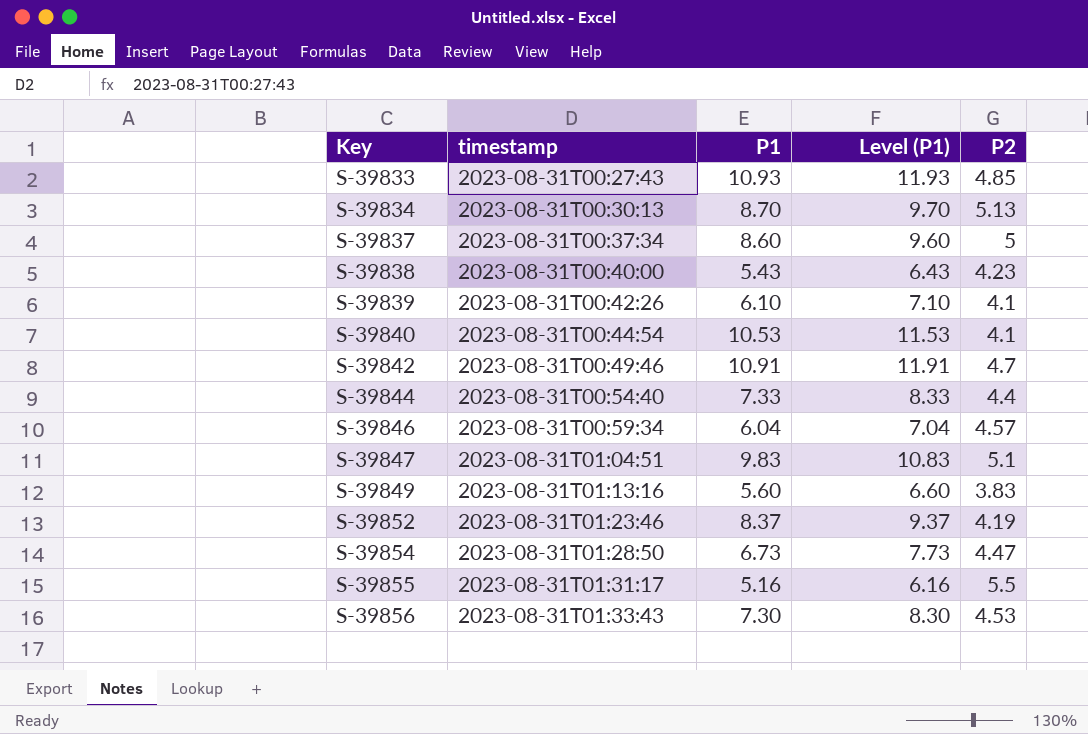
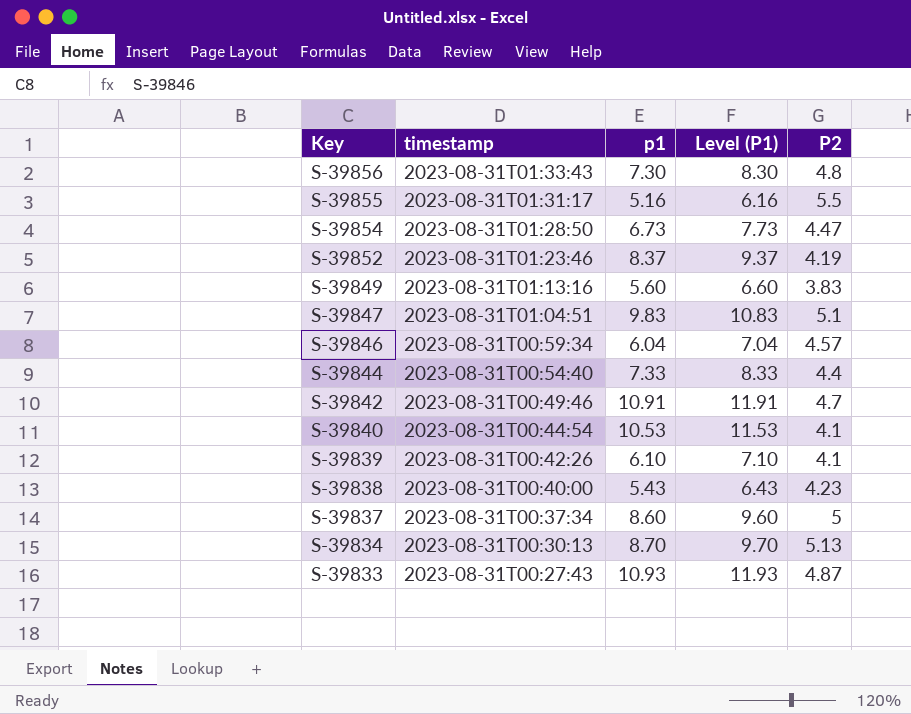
row order: Key ascending -> Key descending
column name: P1 -> p1
S-39856 | P2: 4.53 -> 4.8
S-39833 | P2: 4.85 -> 4.87

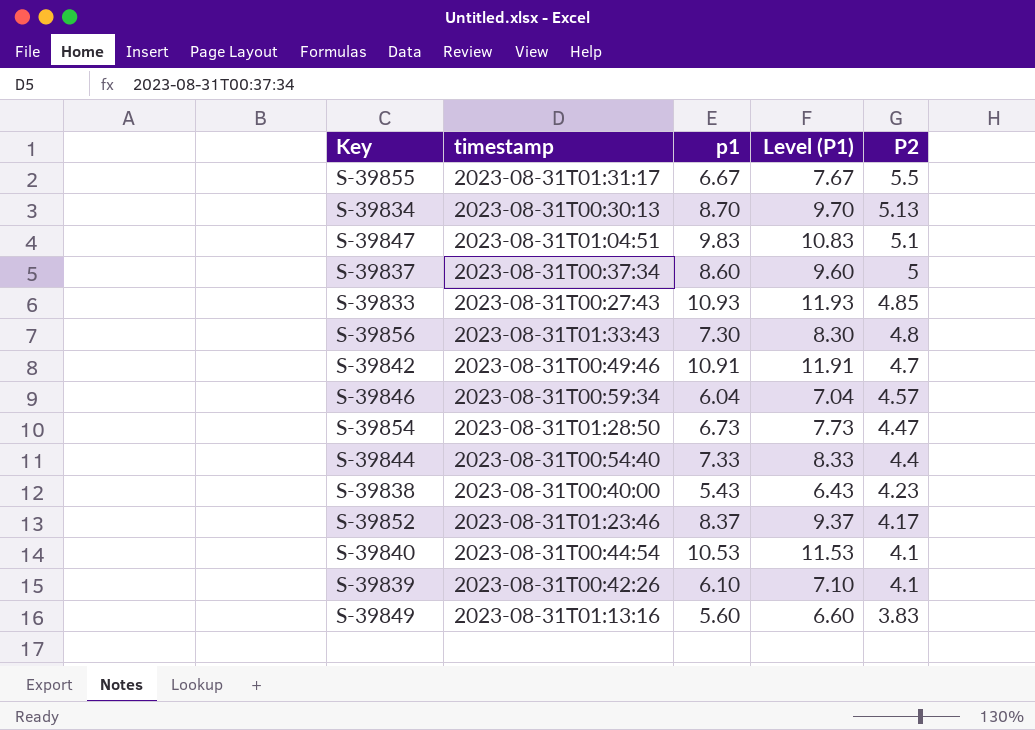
row order: Key descending -> P2 descending
S-39855 | p1: 5.16 -> 6.67
S-39855 | Level (P1): 6.16 -> 7.67
S-39833 | P2: 4.87 -> 4.85
S-39852 | P2: 4.19 -> 4.17

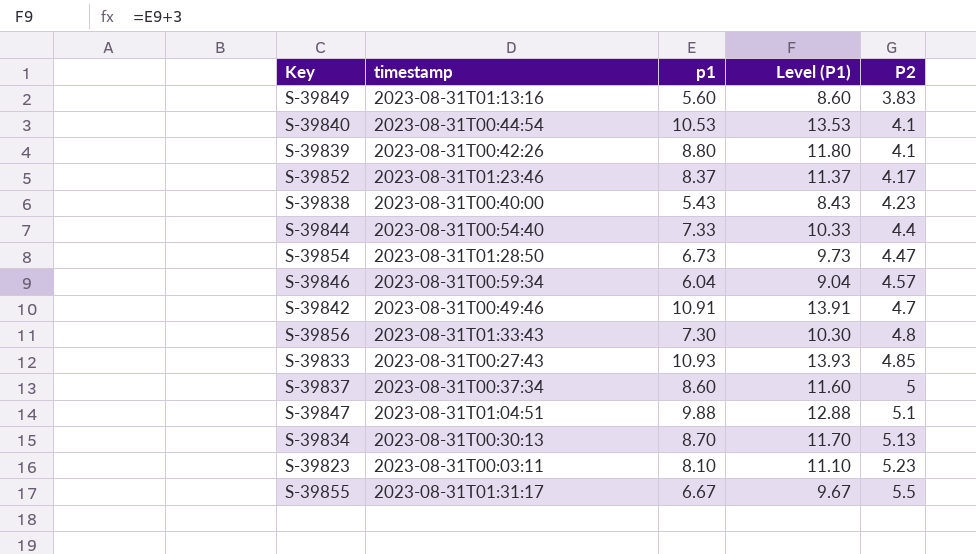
row order: P2 descending -> P2 ascending
column Level (P1) | formula: [p1] + 1 -> [p1] + 3
S-39839 | p1: 6.10 -> 8.80
S-39847 | p1: 9.83 -> 9.88
row S-39823: none -> 2023-08-31T00:03:11 | 8.10 | 11.10 | 5.23

